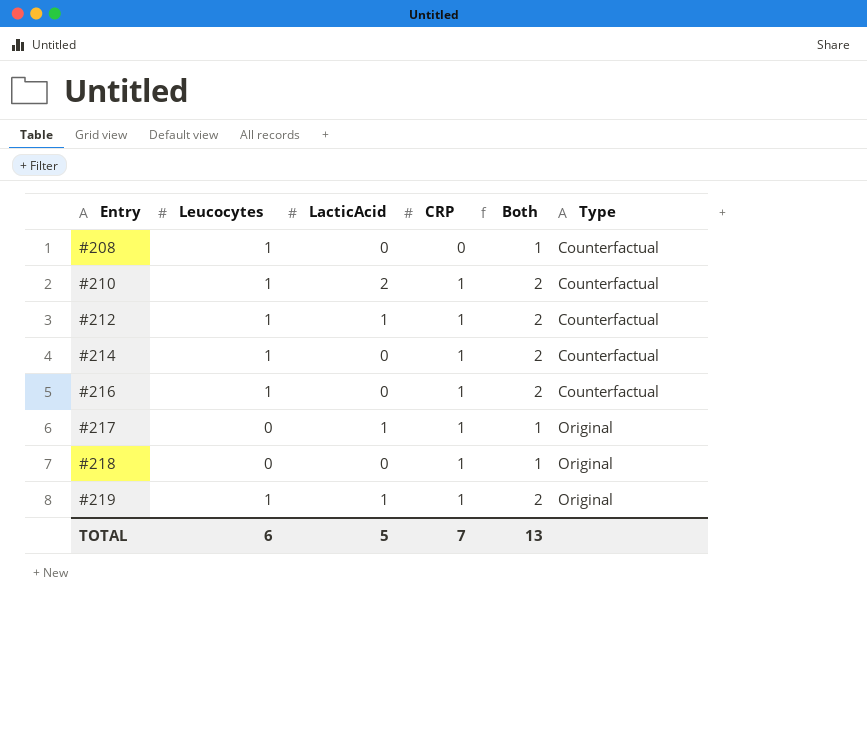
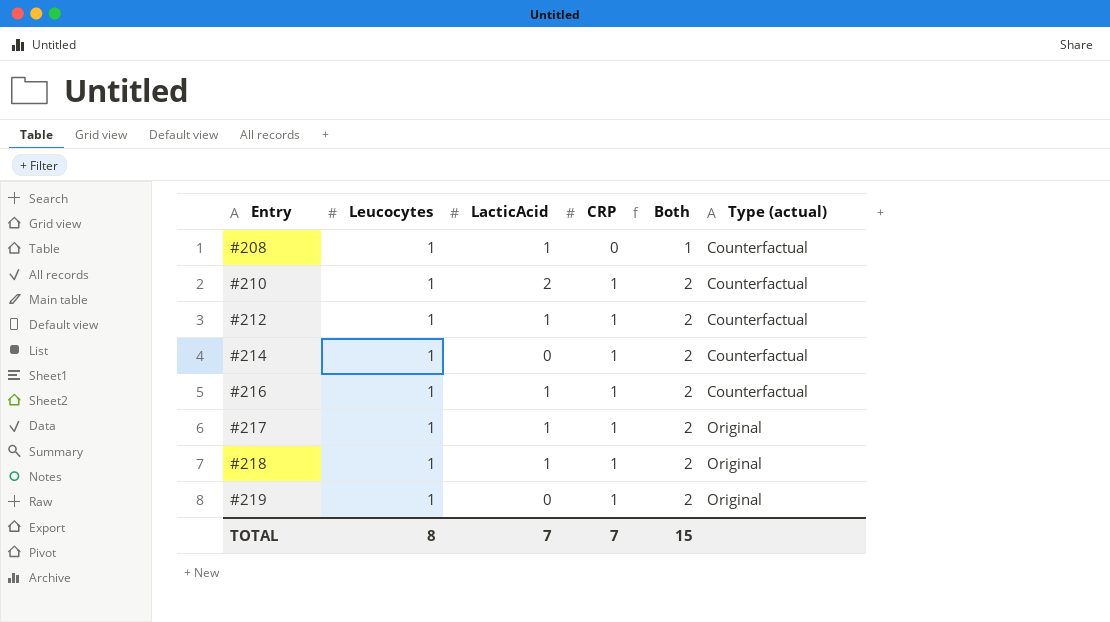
column name: Type -> Type (actual)
#208 | LacticAcid: 0 -> 1
#216 | LacticAcid: 0 -> 1
#217 | Leucocytes: 0 -> 1
#217 | Both: 1 -> 2
#218 | Leucocytes: 0 -> 1
#218 | LacticAcid: 0 -> 1
#218 | Both: 1 -> 2
#219 | LacticAcid: 1 -> 0
TOTAL | Leucocytes: 6 -> 8
TOTAL | LacticAcid: 5 -> 7
TOTAL | Both: 13 -> 15

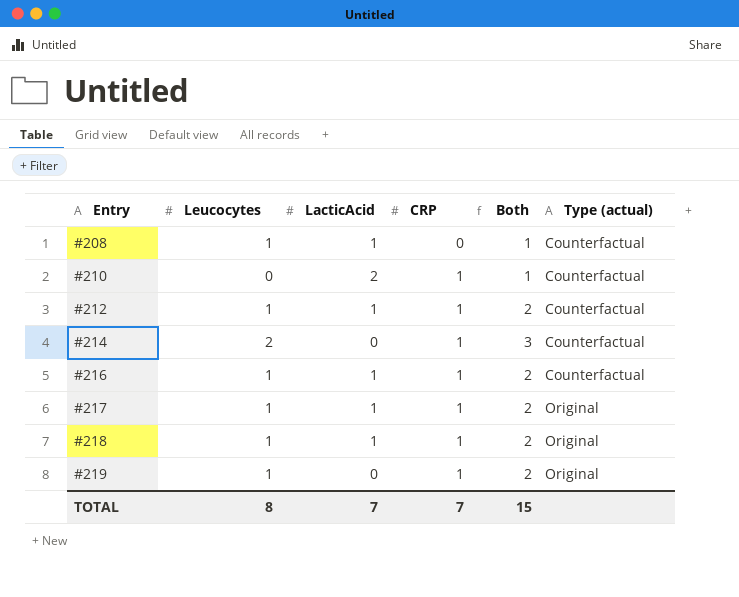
#210 | Leucocytes: 1 -> 0
#210 | Both: 2 -> 1
#214 | Leucocytes: 1 -> 2
#214 | Both: 2 -> 3

